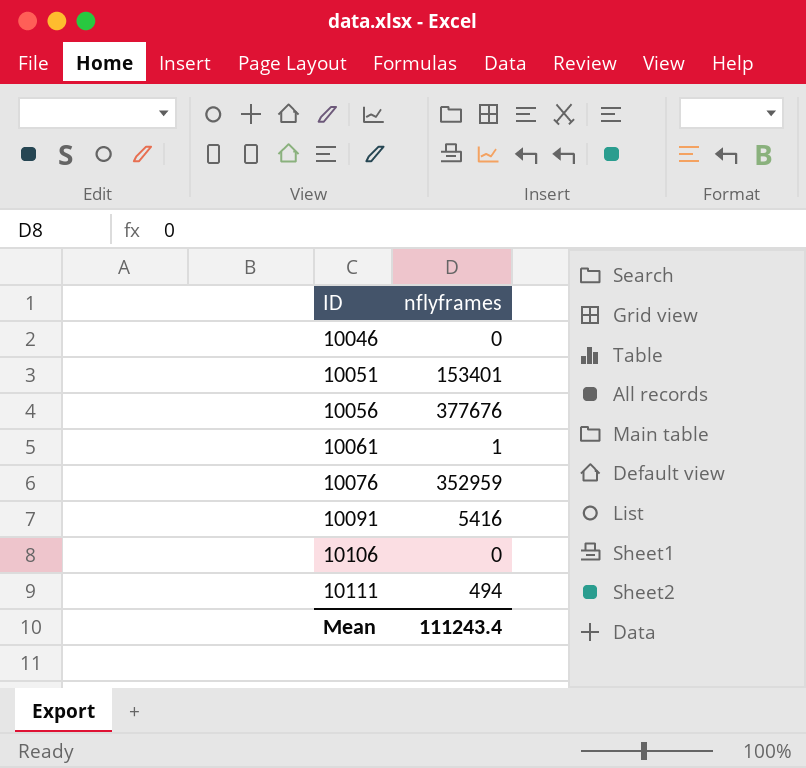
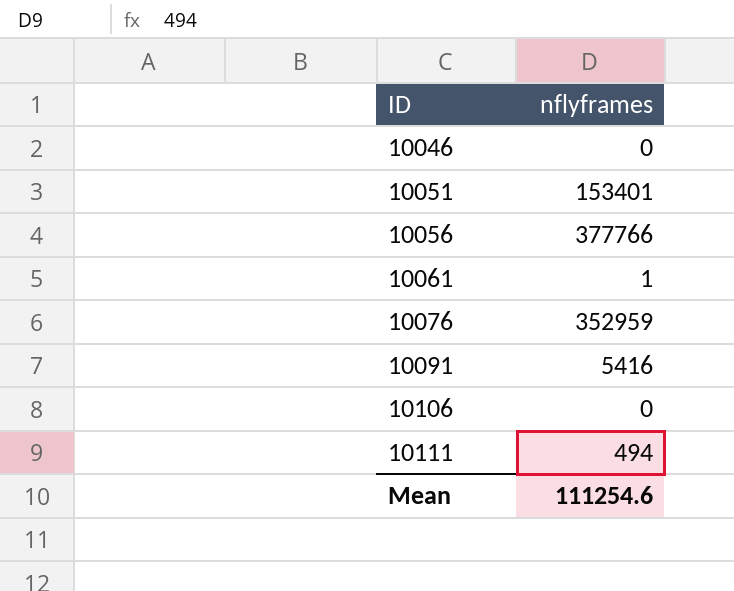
10056 | nflyframes: 377676 -> 377766
Mean | nflyframes: 111243.4 -> 111254.6

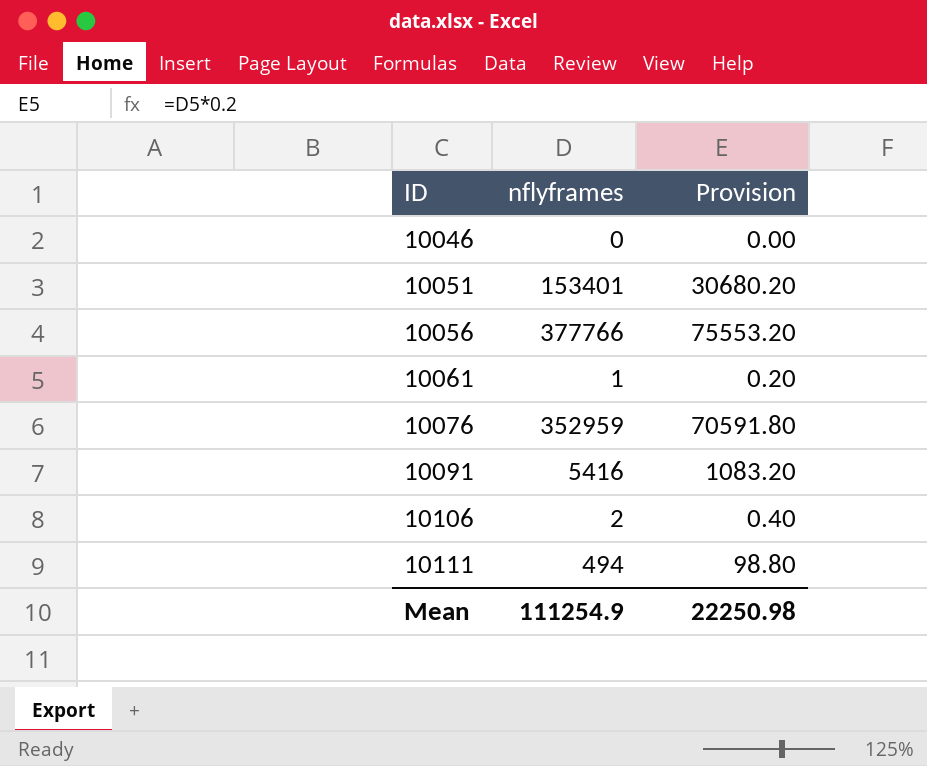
column Provision | formula: none -> [nflyframes] * 0.2
10106 | nflyframes: 0 -> 2
Mean | nflyframes: 111254.6 -> 111254.9

